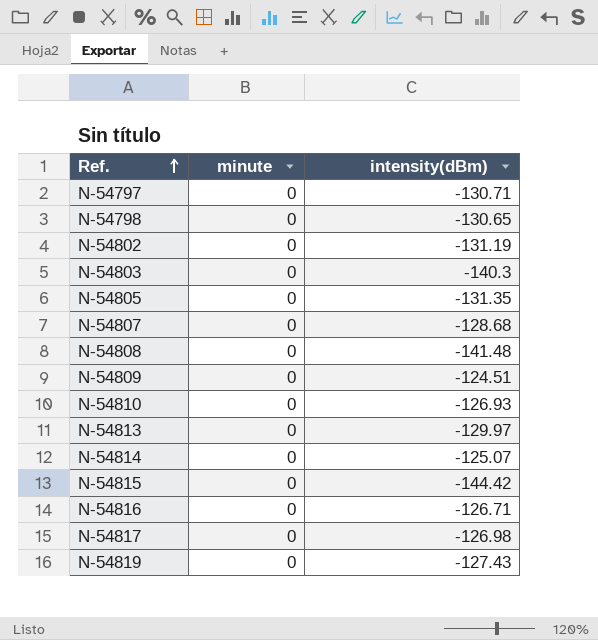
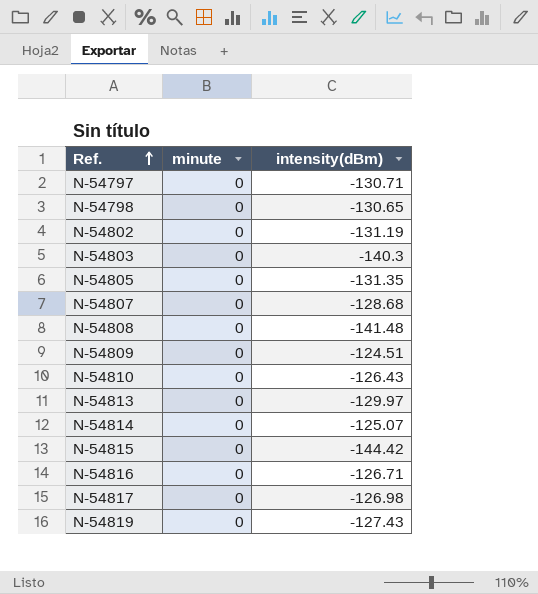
N-54810 | intensity(dBm): -126.93 -> -126.43

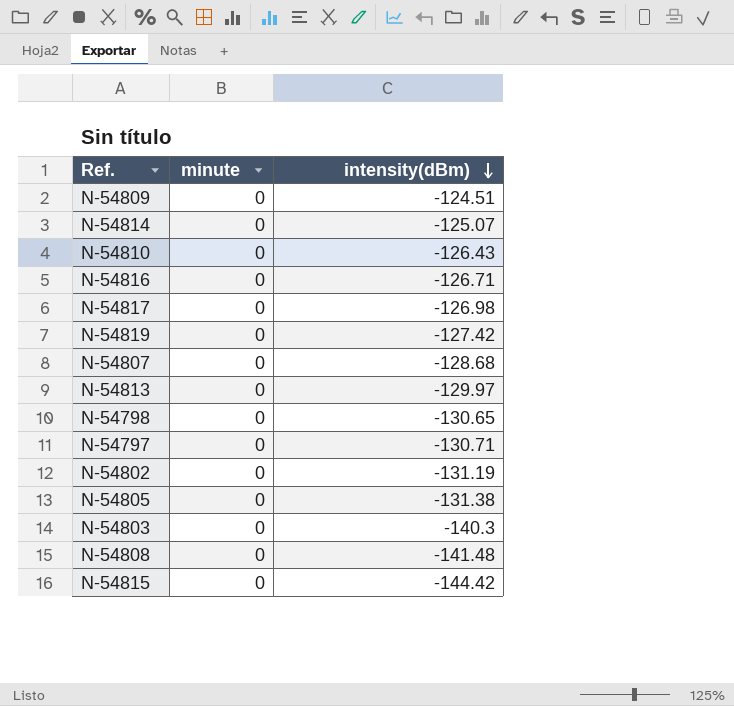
row order: Ref. ascending -> intensity(dBm) descending
N-54819 | intensity(dBm): -127.43 -> -127.42
N-54805 | intensity(dBm): -131.35 -> -131.38

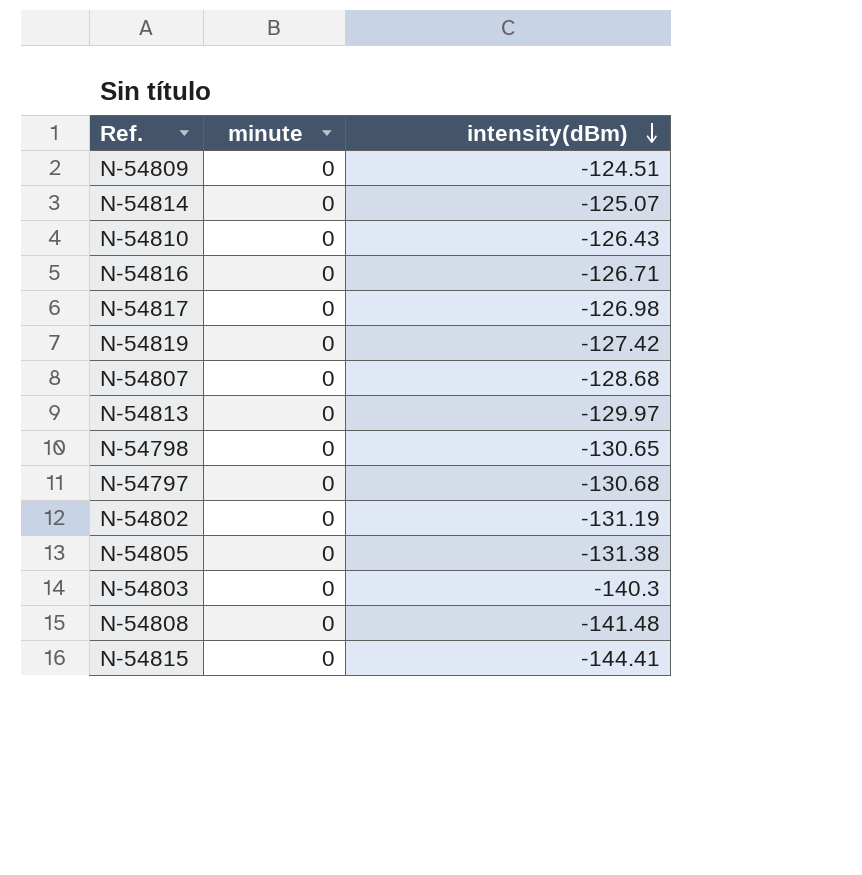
N-54797 | intensity(dBm): -130.71 -> -130.68
N-54815 | intensity(dBm): -144.42 -> -144.41

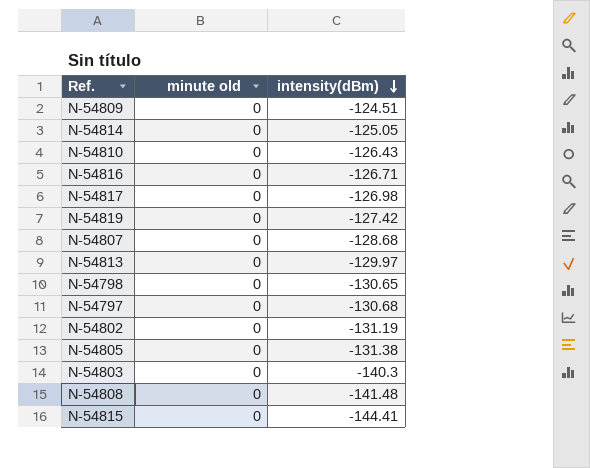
column name: minute -> minute old
N-54814 | intensity(dBm): -125.07 -> -125.05

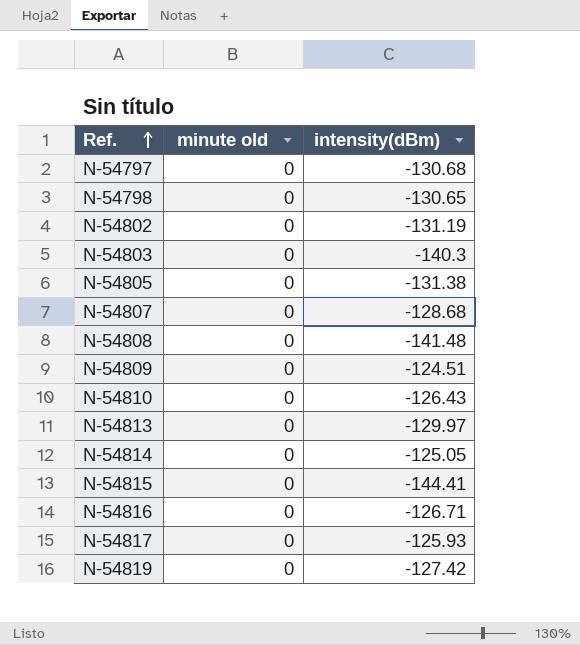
row order: intensity(dBm) descending -> Ref. ascending
N-54817 | intensity(dBm): -126.98 -> -125.93

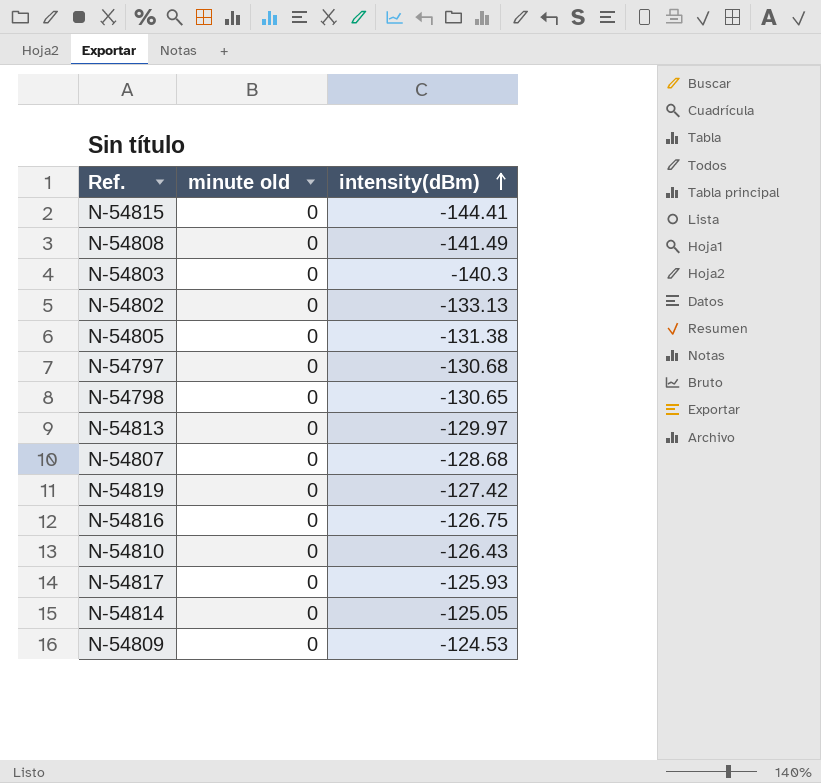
row order: Ref. ascending -> intensity(dBm) ascending
N-54808 | intensity(dBm): -141.48 -> -141.49
N-54802 | intensity(dBm): -131.19 -> -133.13
N-54816 | intensity(dBm): -126.71 -> -126.75
N-54809 | intensity(dBm): -124.51 -> -124.53

